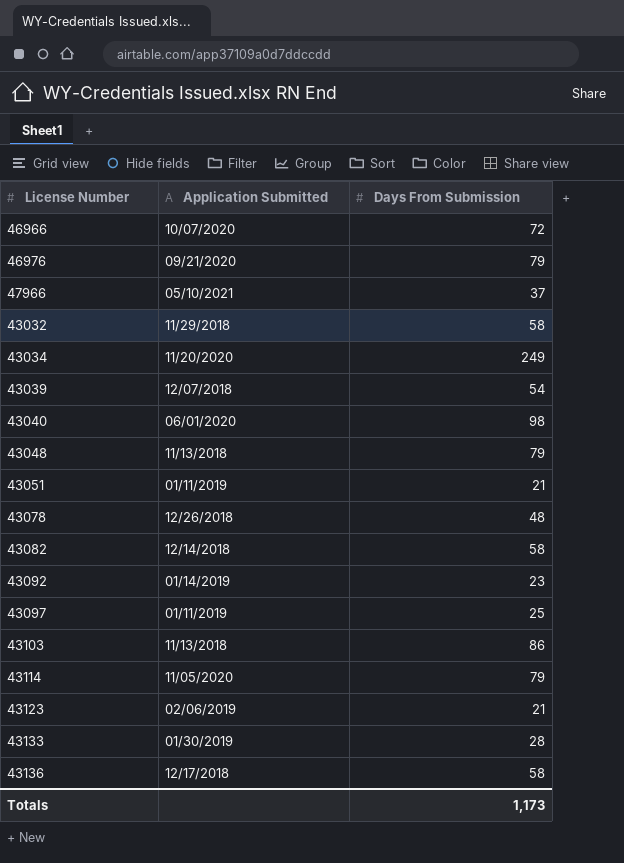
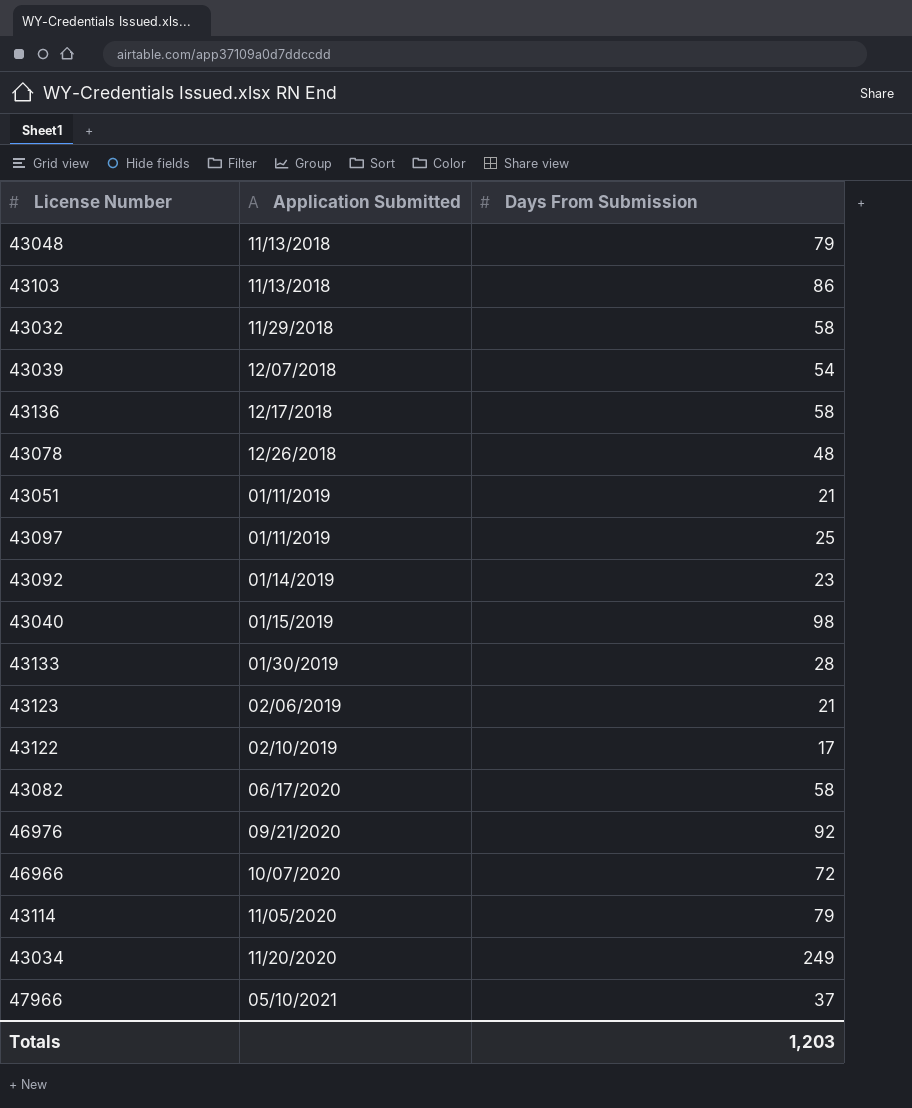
row order: none -> Application Submitted ascending
43040 | Application Submitted: 06/01/2020 -> 01/15/2019
row 43122: none -> 02/10/2019 | 17
43082 | Application Submitted: 12/14/2018 -> 06/17/2020
46976 | Days From Submission: 79 -> 92
Totals | Days From Submission: 1,173 -> 1,203

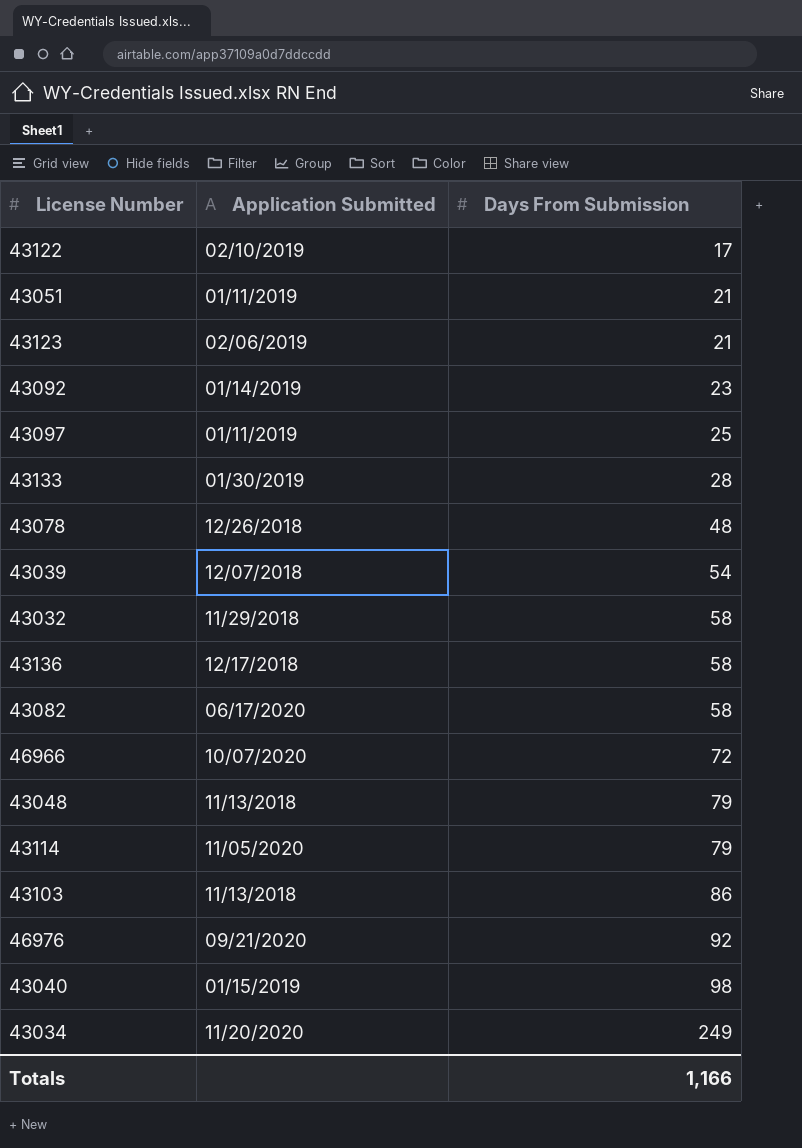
row order: Application Submitted ascending -> Days From Submission ascending
row 47966: 05/10/2021 | 37 -> none
Totals | Days From Submission: 1,203 -> 1,166

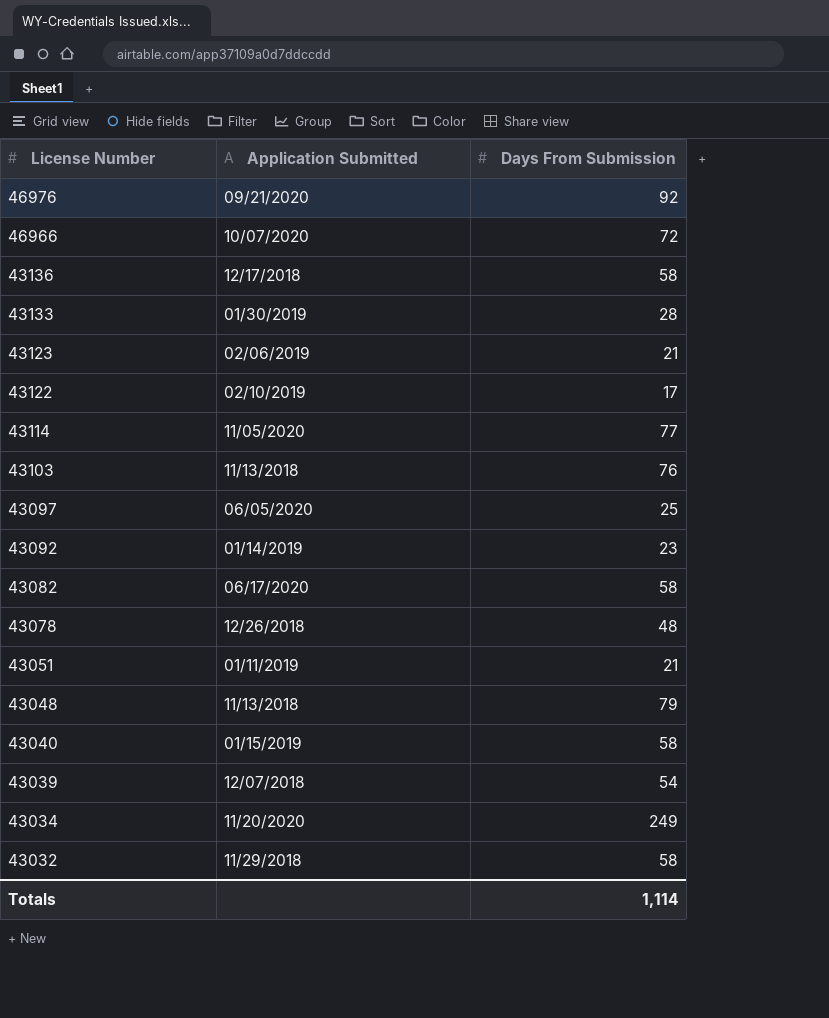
row order: Days From Submission ascending -> License Number descending
43114 | Days From Submission: 79 -> 77
43103 | Days From Submission: 86 -> 76
43097 | Application Submitted: 01/11/2019 -> 06/05/2020
43040 | Days From Submission: 98 -> 58
Totals | Days From Submission: 1,166 -> 1,114

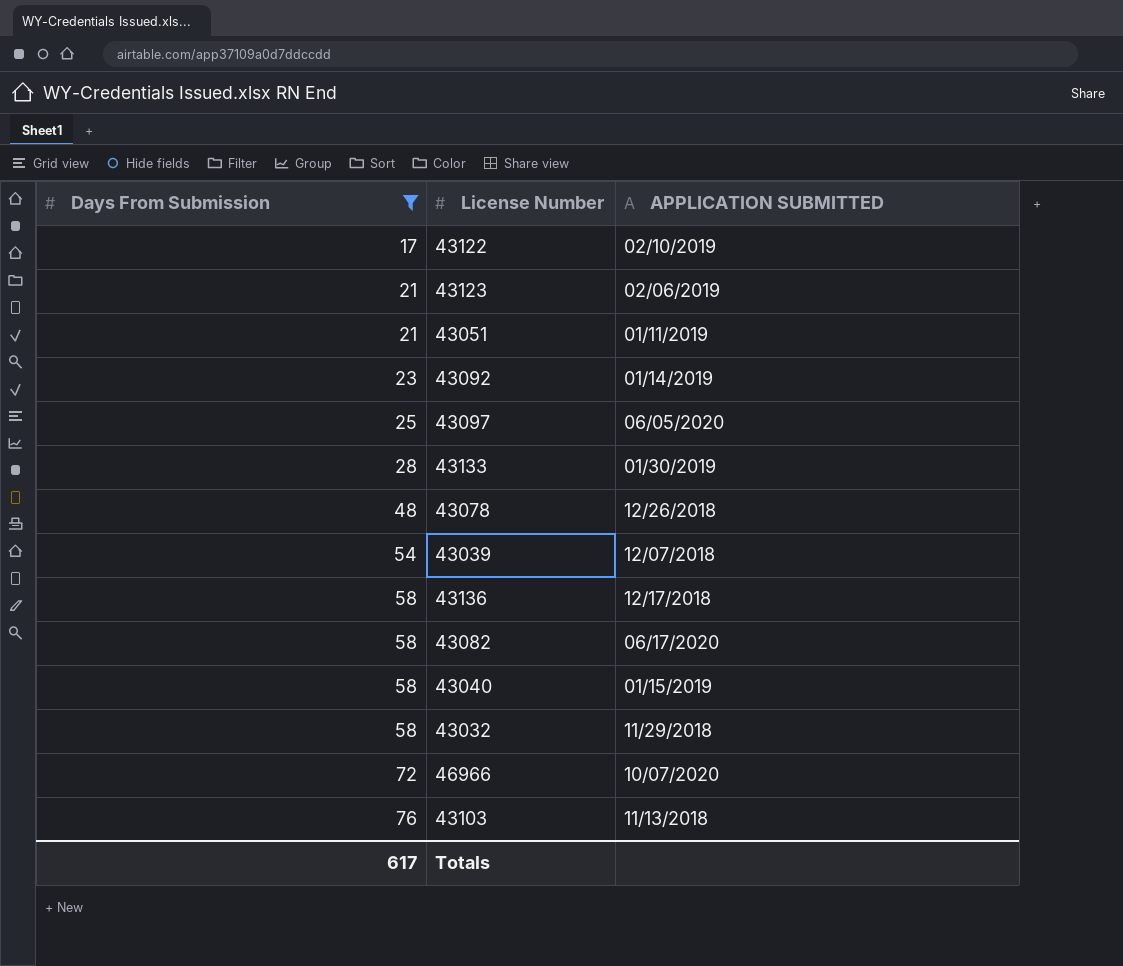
filter: none -> Days From Submission <= 76
row order: License Number descending -> Days From Submission ascending
column Days From Submission | position: 3 -> 1
column name: Application Submitted -> APPLICATION SUBMITTED
Totals | Days From Submission: 1,114 -> 617

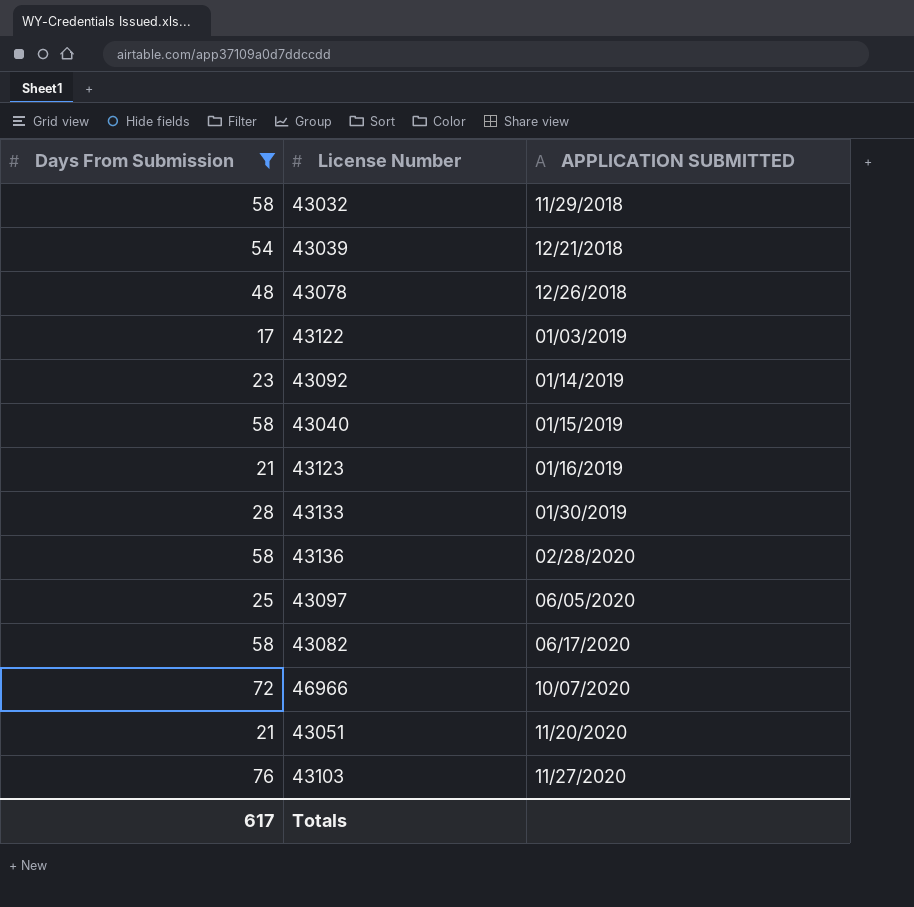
row order: Days From Submission ascending -> APPLICATION SUBMITTED ascending
43039 | APPLICATION SUBMITTED: 12/07/2018 -> 12/21/2018
43122 | APPLICATION SUBMITTED: 02/10/2019 -> 01/03/2019
43123 | APPLICATION SUBMITTED: 02/06/2019 -> 01/16/2019
43136 | APPLICATION SUBMITTED: 12/17/2018 -> 02/28/2020
43051 | APPLICATION SUBMITTED: 01/11/2019 -> 11/20/2020
43103 | APPLICATION SUBMITTED: 11/13/2018 -> 11/27/2020

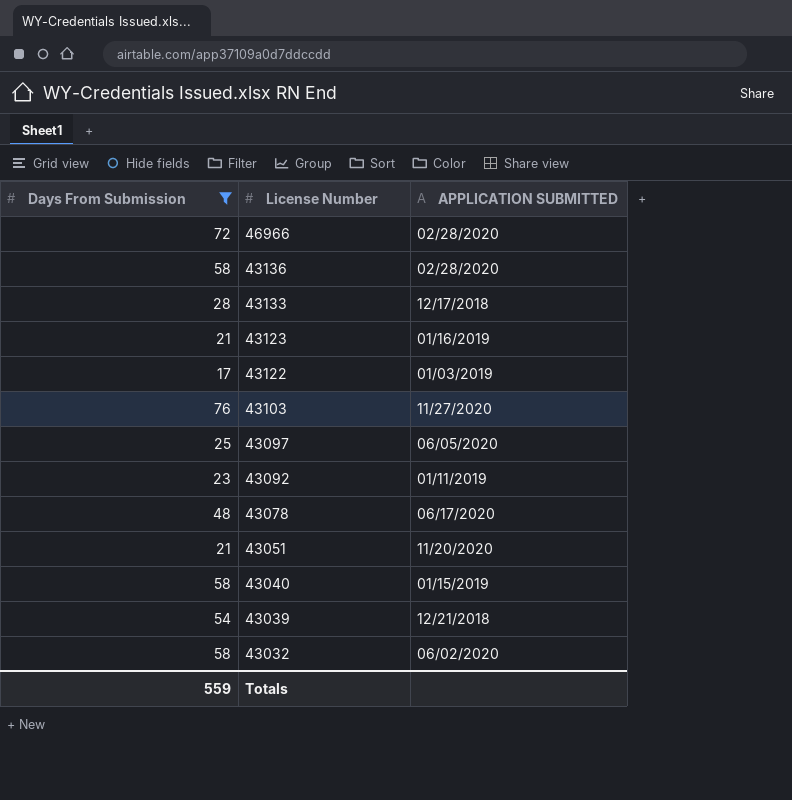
row order: APPLICATION SUBMITTED ascending -> License Number descending
row 43082: 58 | 06/17/2020 -> none
46966 | APPLICATION SUBMITTED: 10/07/2020 -> 02/28/2020
43133 | APPLICATION SUBMITTED: 01/30/2019 -> 12/17/2018
43092 | APPLICATION SUBMITTED: 01/14/2019 -> 01/11/2019
43078 | APPLICATION SUBMITTED: 12/26/2018 -> 06/17/2020
43032 | APPLICATION SUBMITTED: 11/29/2018 -> 06/02/2020
Totals | Days From Submission: 617 -> 559

